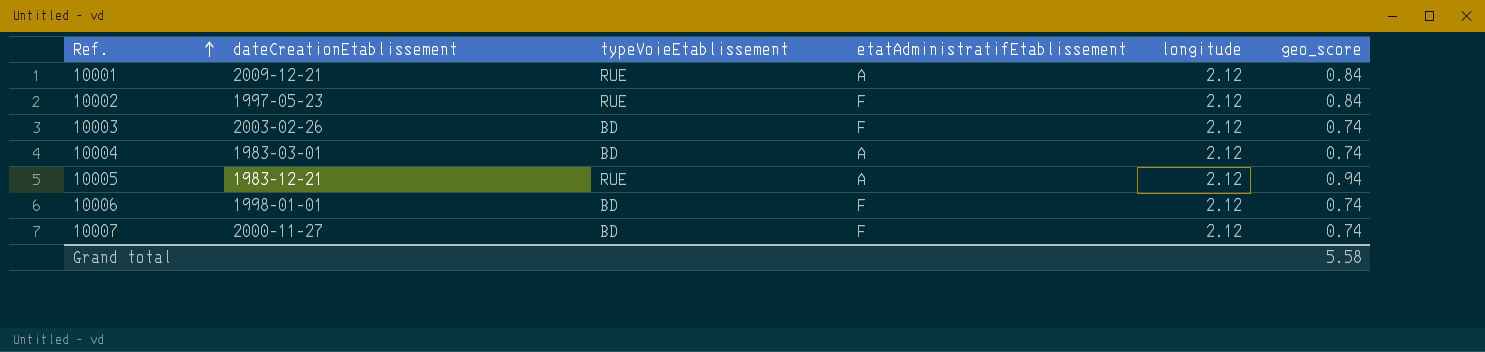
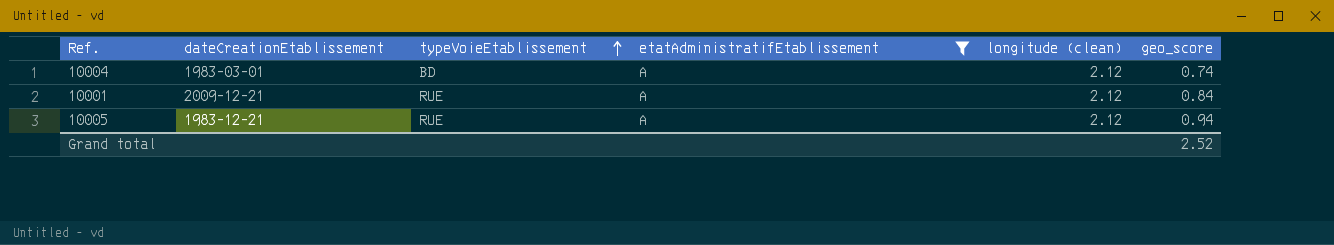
filter: none -> etatAdministratifEtablissement = A
row order: Ref. ascending -> typeVoieEtablissement ascending
column name: longitude -> longitude (clean)
Grand total | geo_score: 5.58 -> 2.52

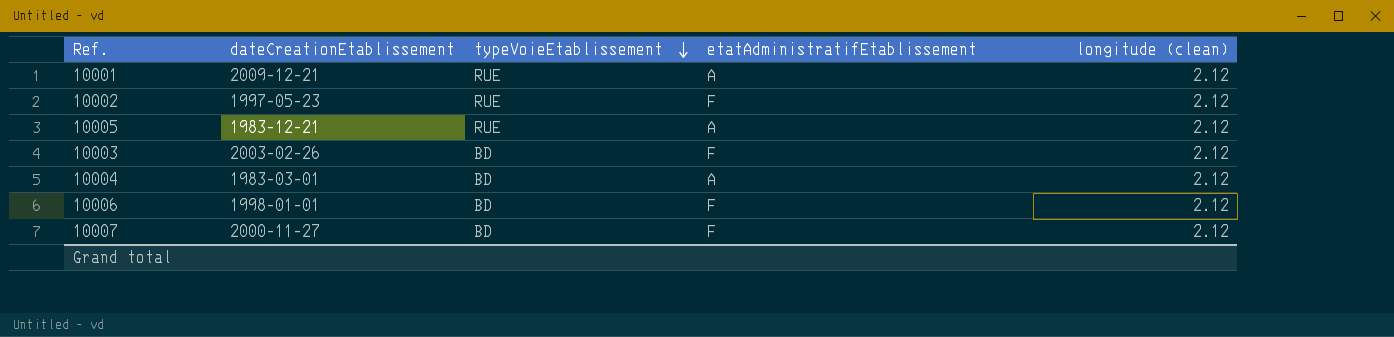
filter: etatAdministratifEtablissement = A -> none
row order: typeVoieEtablissement ascending -> typeVoieEtablissement descending
column geo_score | position: 6 -> none

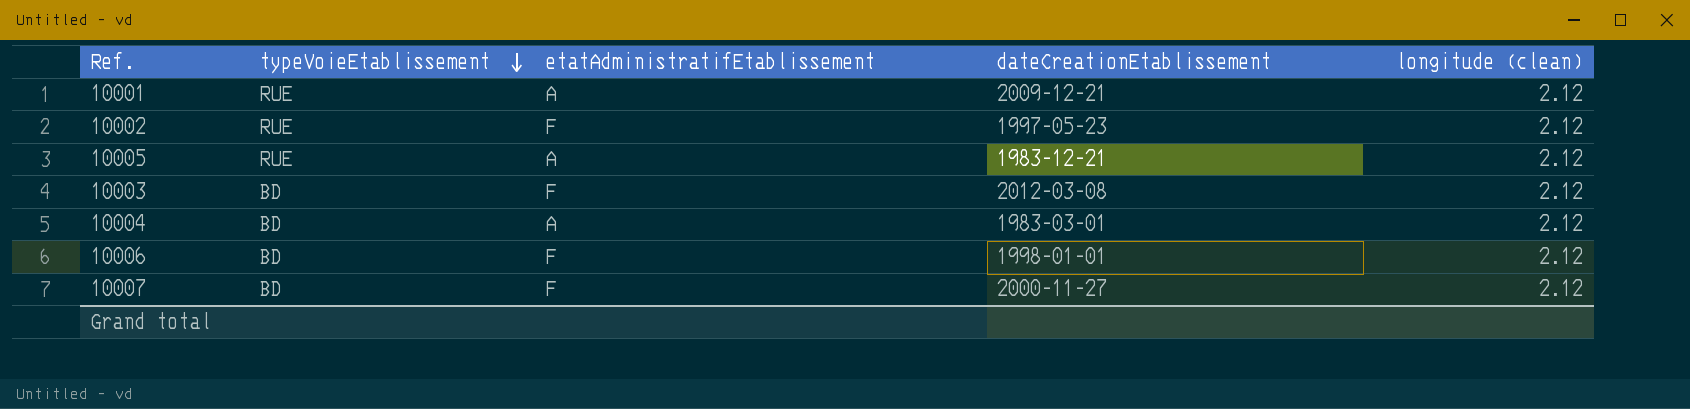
column dateCreationEtablissement | position: 2 -> 4
10003 | dateCreationEtablissement: 2003-02-26 -> 2012-03-08

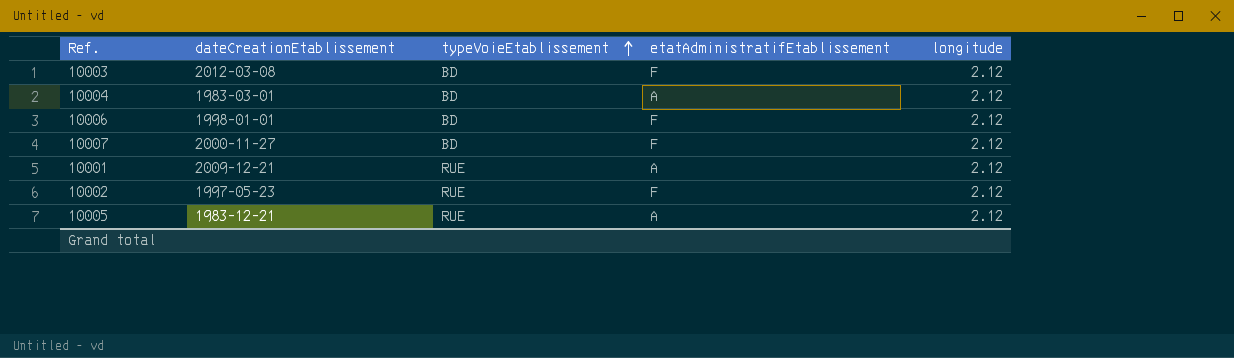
row order: typeVoieEtablissement descending -> typeVoieEtablissement ascending
column dateCreationEtablissement | position: 4 -> 2
column name: longitude (clean) -> longitude

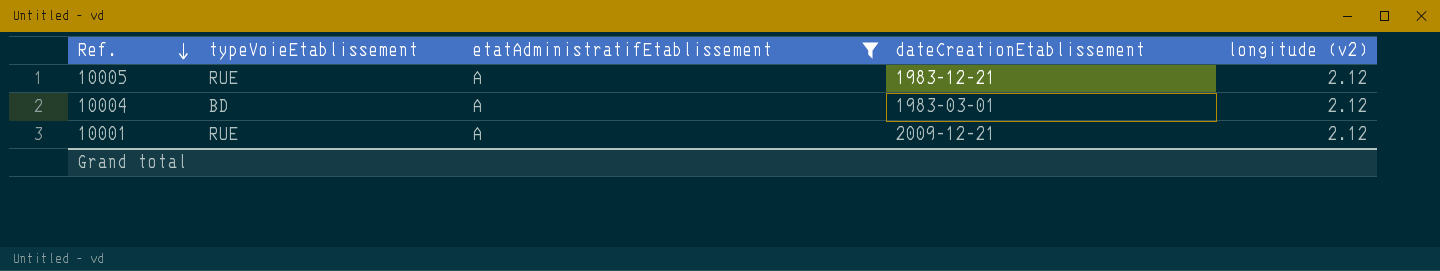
filter: none -> etatAdministratifEtablissement = A
row order: typeVoieEtablissement ascending -> Ref. descending
column dateCreationEtablissement | position: 2 -> 4
column name: longitude -> longitude (v2)

